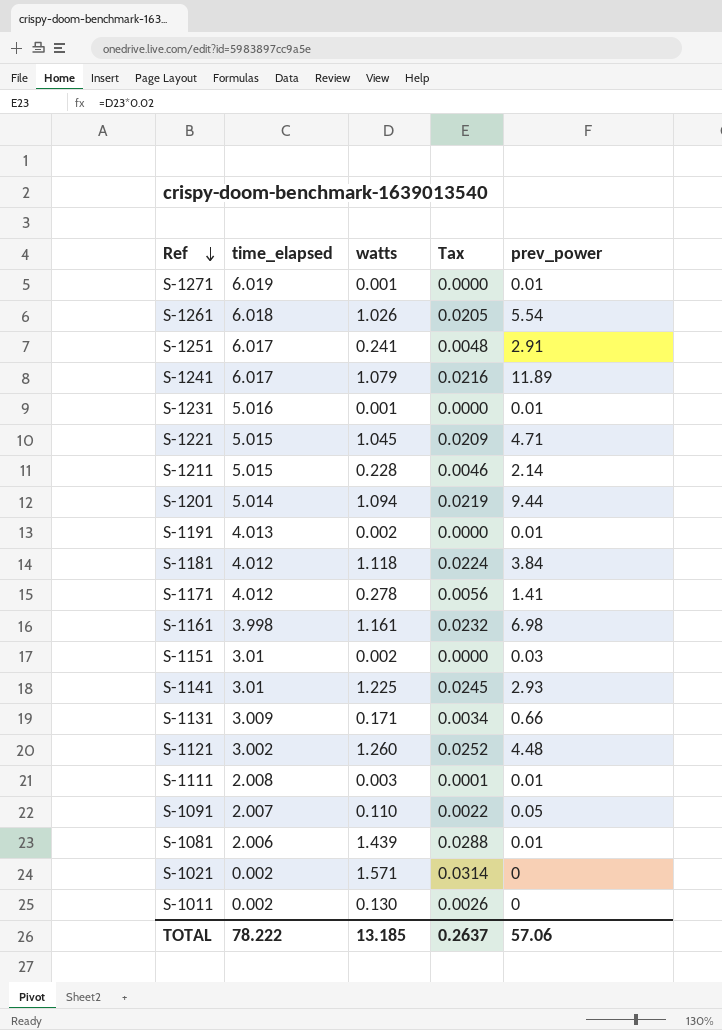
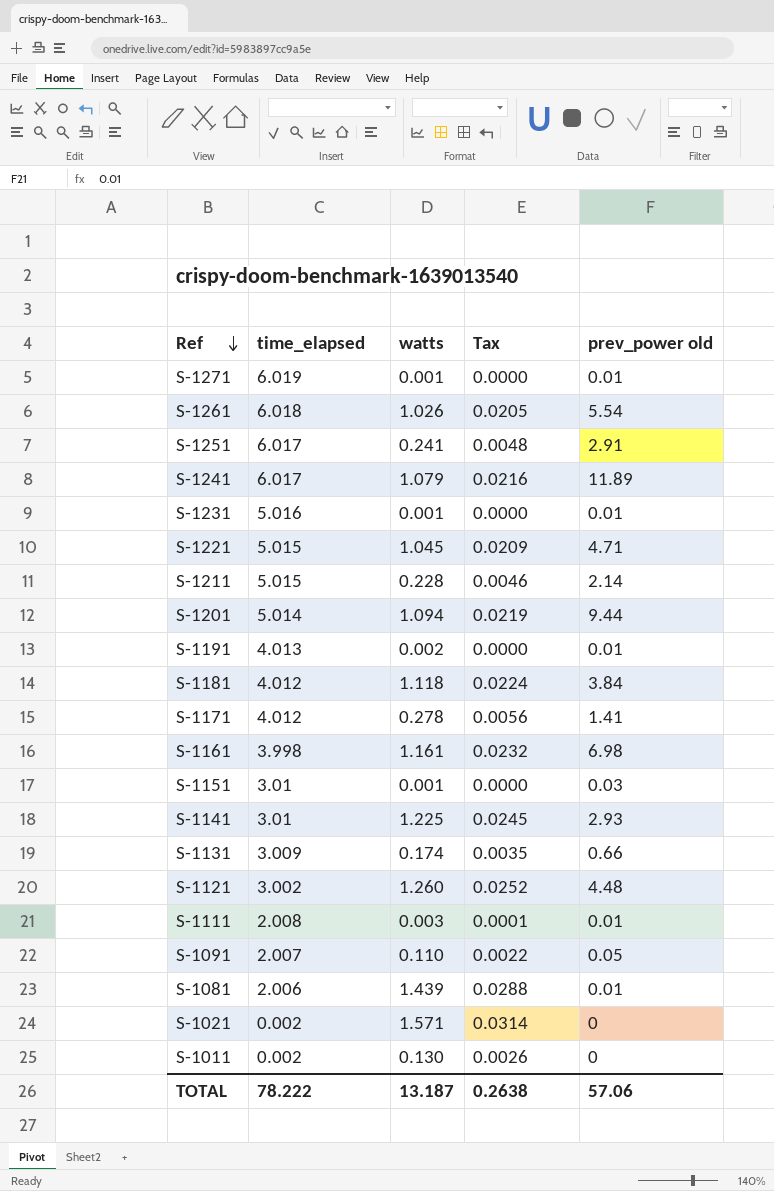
column name: prev_power -> prev_power old
S-1151 | watts: 0.002 -> 0.001
S-1131 | watts: 0.171 -> 0.174
S-1131 | Tax: 0.0034 -> 0.0035
TOTAL | watts: 13.185 -> 13.187
TOTAL | Tax: 0.2637 -> 0.2638

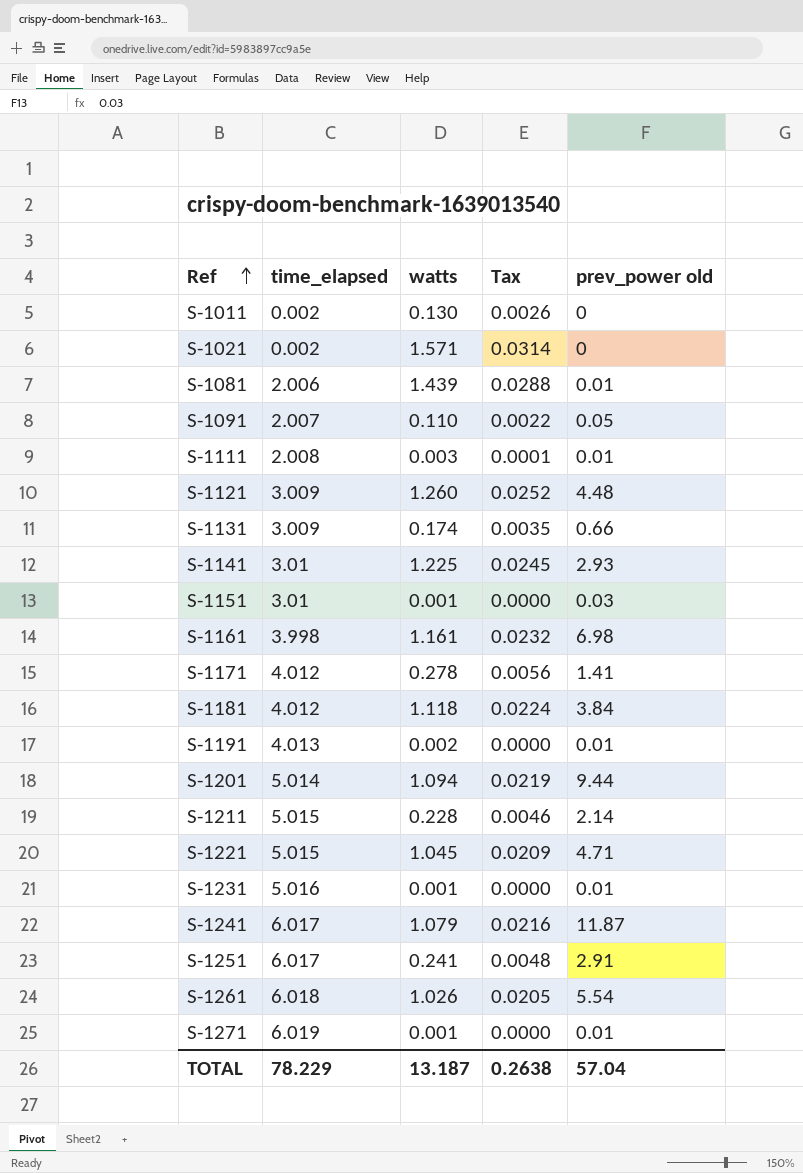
row order: Ref descending -> Ref ascending
S-1121 | time_elapsed: 3.002 -> 3.009
S-1241 | prev_power old: 11.89 -> 11.87
TOTAL | time_elapsed: 78.222 -> 78.229
TOTAL | prev_power old: 57.06 -> 57.04

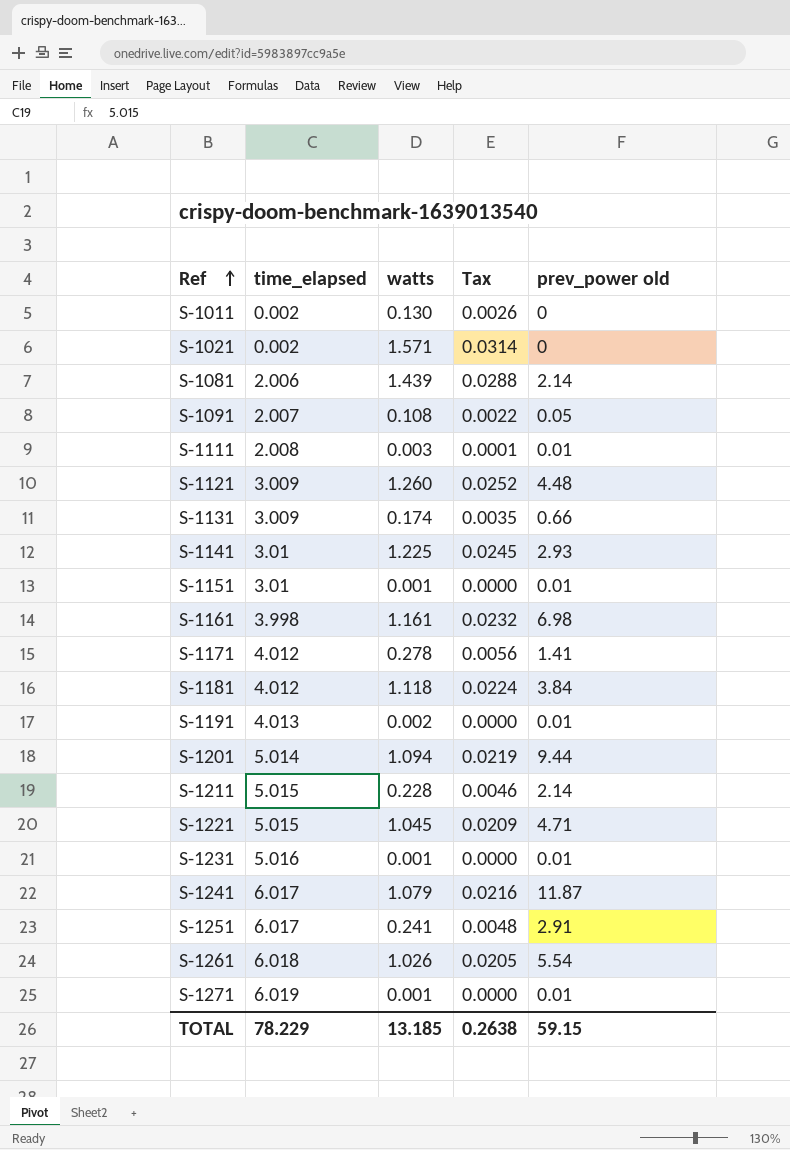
S-1081 | prev_power old: 0.01 -> 2.14
S-1091 | watts: 0.110 -> 0.108
S-1151 | prev_power old: 0.03 -> 0.01
TOTAL | watts: 13.187 -> 13.185
TOTAL | prev_power old: 57.04 -> 59.15

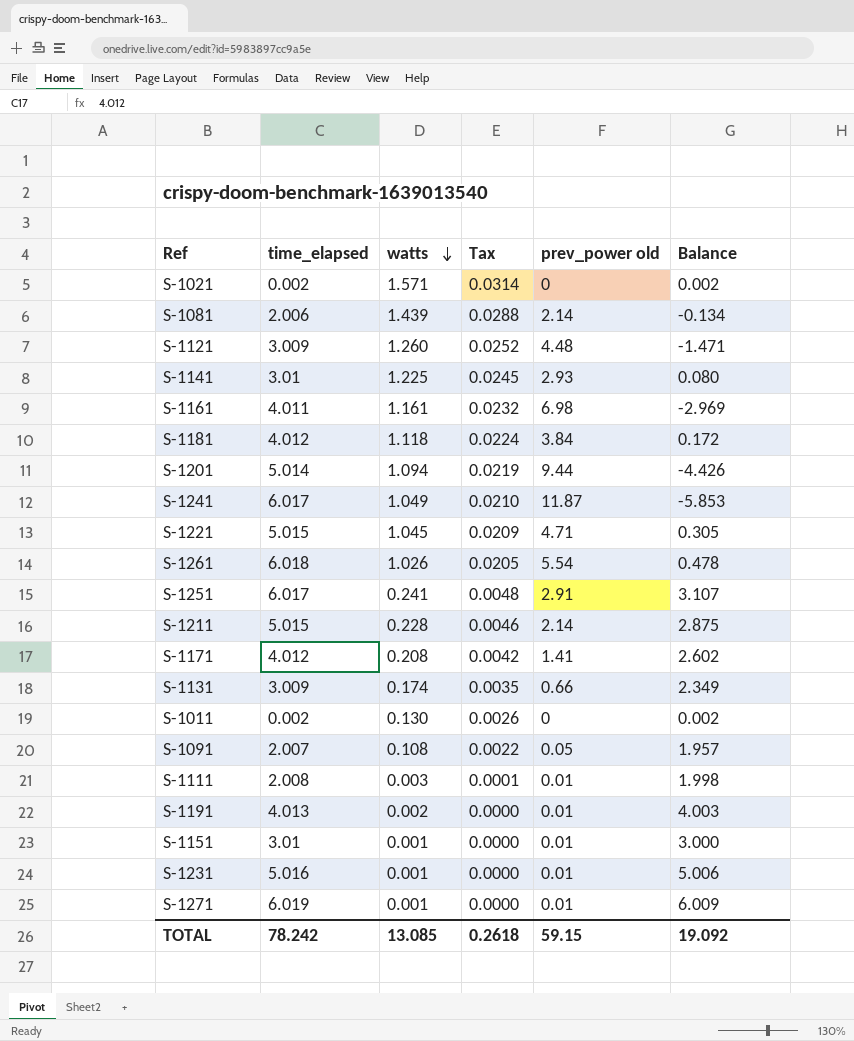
row order: Ref ascending -> watts descending
column Balance | formula: none -> [time_elapsed] - [prev_power old]
S-1161 | time_elapsed: 3.998 -> 4.011
S-1241 | watts: 1.079 -> 1.049
S-1241 | Tax: 0.0216 -> 0.0210
S-1171 | watts: 0.278 -> 0.208
S-1171 | Tax: 0.0056 -> 0.0042
TOTAL | time_elapsed: 78.229 -> 78.242
TOTAL | watts: 13.185 -> 13.085
TOTAL | Tax: 0.2638 -> 0.2618

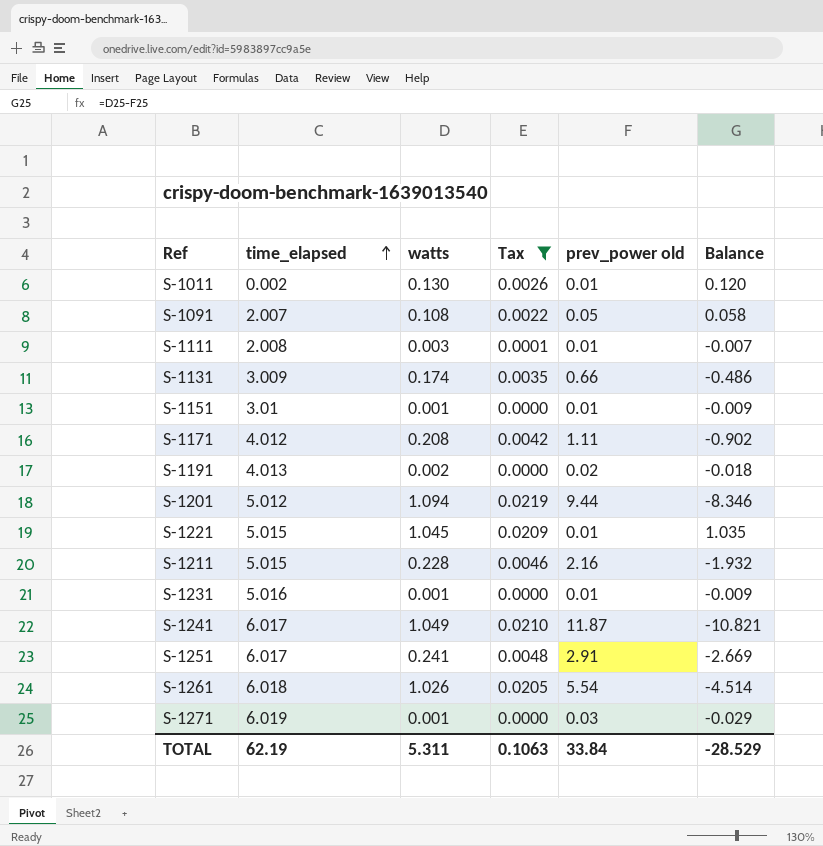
filter: none -> Tax <= 0.0219
row order: watts descending -> time_elapsed ascending
column Balance | formula: [time_elapsed] - [prev_power old] -> [watts] - [prev_power old]
S-1011 | prev_power old: 0 -> 0.01
S-1171 | prev_power old: 1.41 -> 1.11
S-1191 | prev_power old: 0.01 -> 0.02
S-1201 | time_elapsed: 5.014 -> 5.012
S-1221 | prev_power old: 4.71 -> 0.01
S-1211 | prev_power old: 2.14 -> 2.16
S-1271 | prev_power old: 0.01 -> 0.03
TOTAL | time_elapsed: 78.242 -> 62.19
TOTAL | watts: 13.085 -> 5.311
TOTAL | Tax: 0.2618 -> 0.1063
TOTAL | prev_power old: 59.15 -> 33.84
TOTAL | Balance: 19.092 -> -28.529

